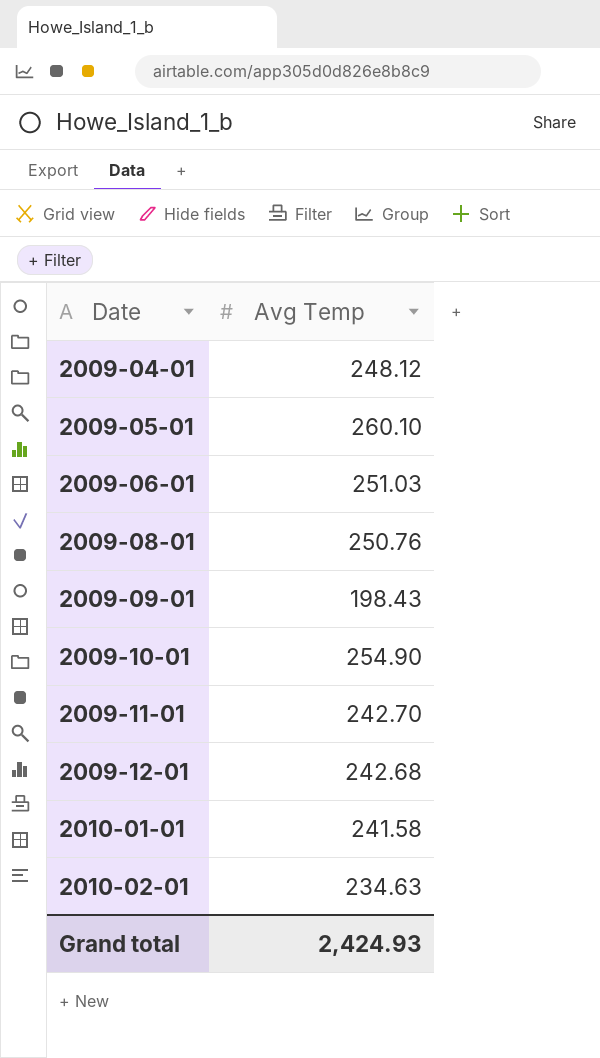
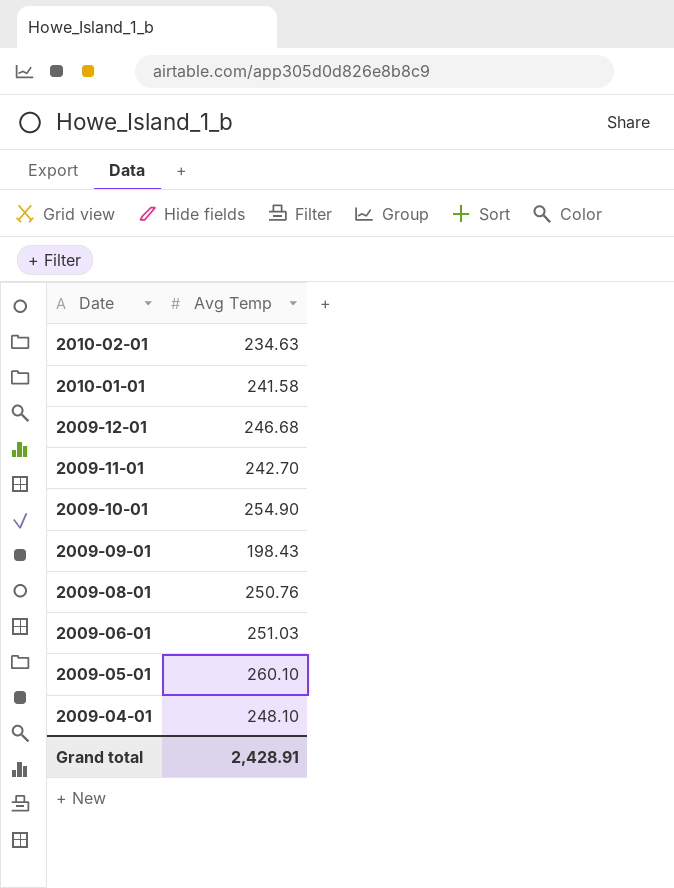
row order: Date ascending -> Date descending
2009-12-01 | Avg Temp: 242.68 -> 246.68
2009-04-01 | Avg Temp: 248.12 -> 248.10
Grand total | Avg Temp: 2,424.93 -> 2,428.91

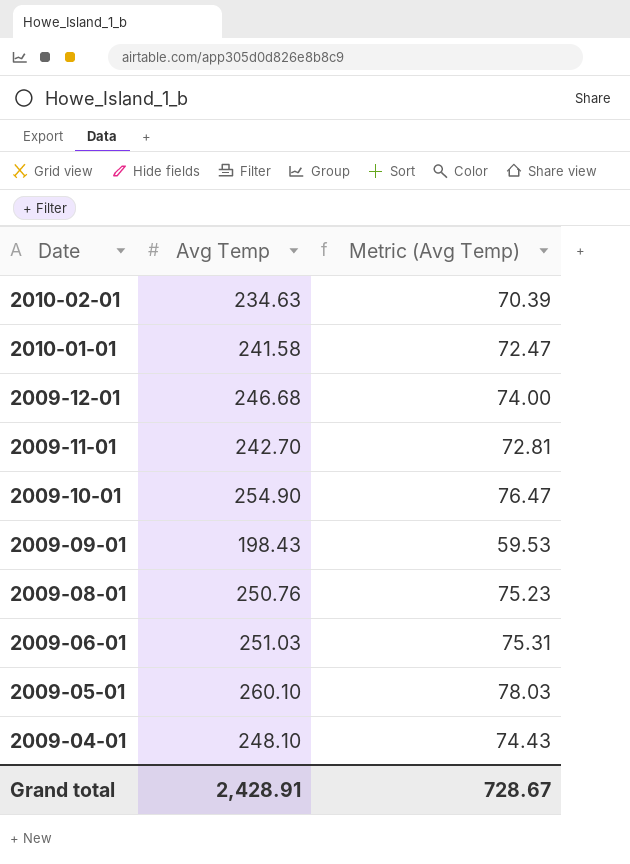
column Metric (Avg Temp) | formula: none -> [Avg Temp] * 0.3

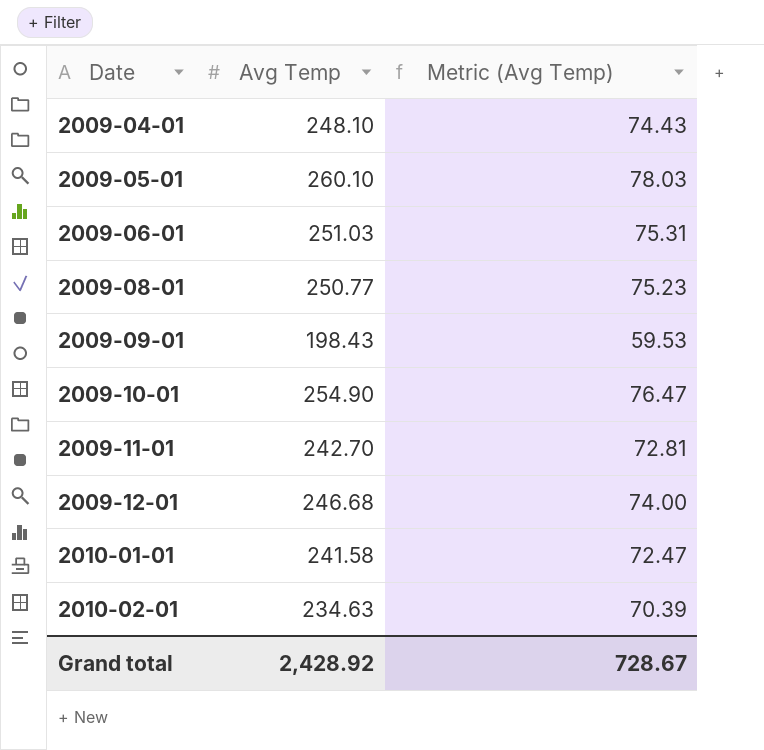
row order: Date descending -> Date ascending
2009-08-01 | Avg Temp: 250.76 -> 250.77
Grand total | Avg Temp: 2,428.91 -> 2,428.92

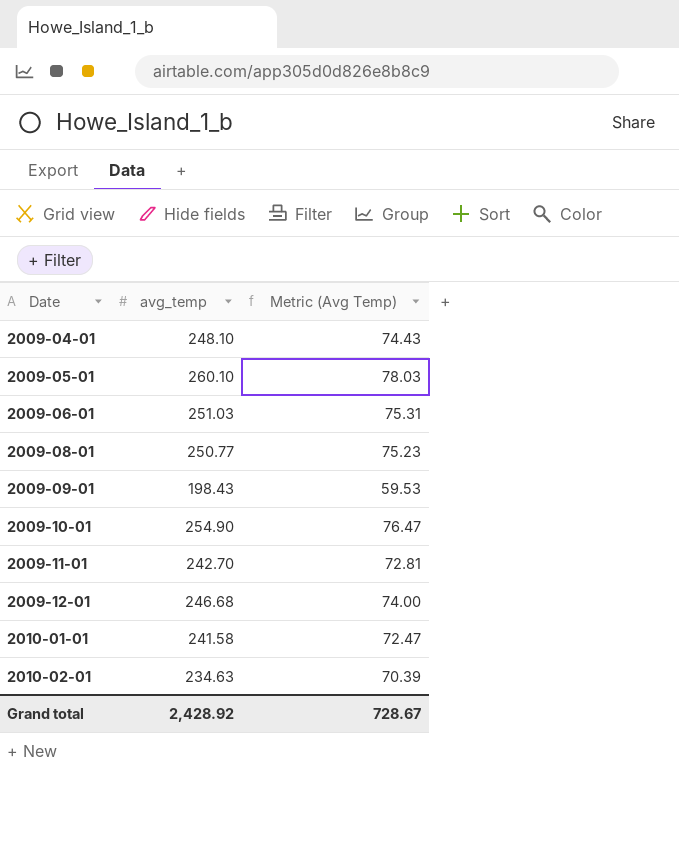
column name: Avg Temp -> avg_temp

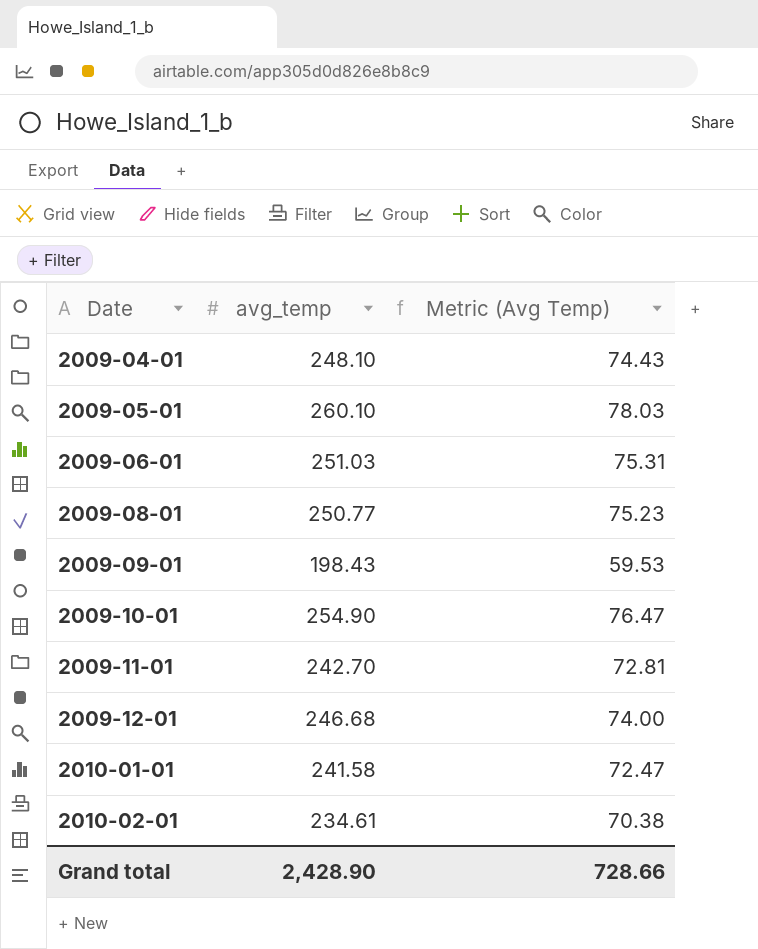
2010-02-01 | avg_temp: 234.63 -> 234.61
2010-02-01 | Metric (Avg Temp): 70.39 -> 70.38
Grand total | avg_temp: 2,428.92 -> 2,428.90
Grand total | Metric (Avg Temp): 728.67 -> 728.66

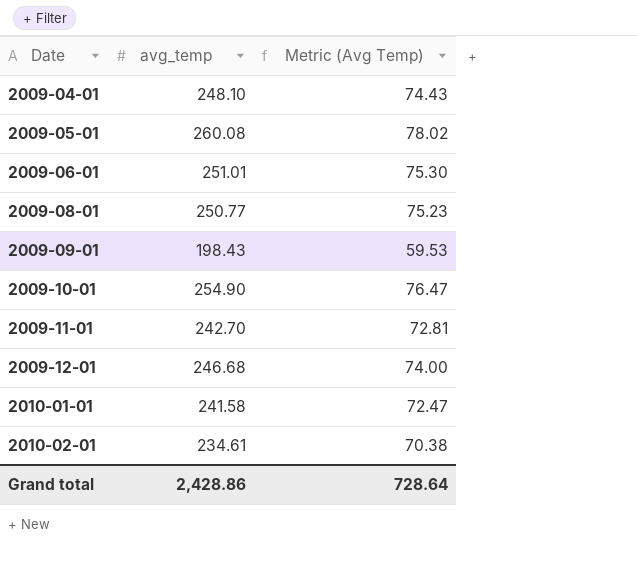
2009-05-01 | avg_temp: 260.10 -> 260.08
2009-05-01 | Metric (Avg Temp): 78.03 -> 78.02
2009-06-01 | avg_temp: 251.03 -> 251.01
2009-06-01 | Metric (Avg Temp): 75.31 -> 75.30
Grand total | avg_temp: 2,428.90 -> 2,428.86
Grand total | Metric (Avg Temp): 728.66 -> 728.64

